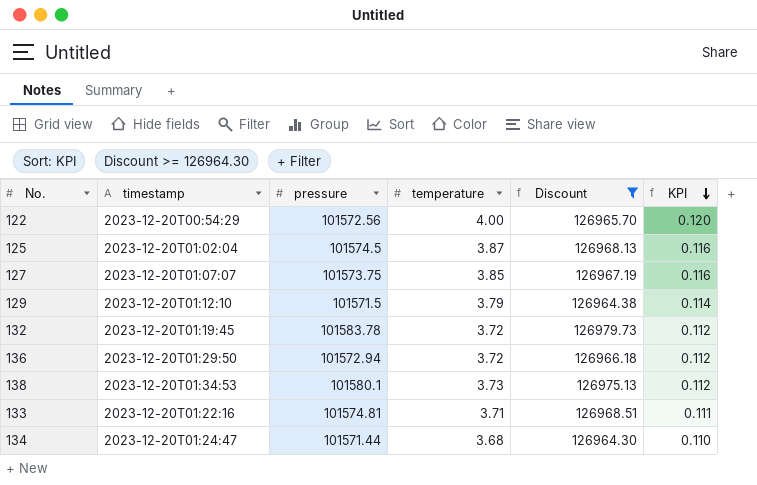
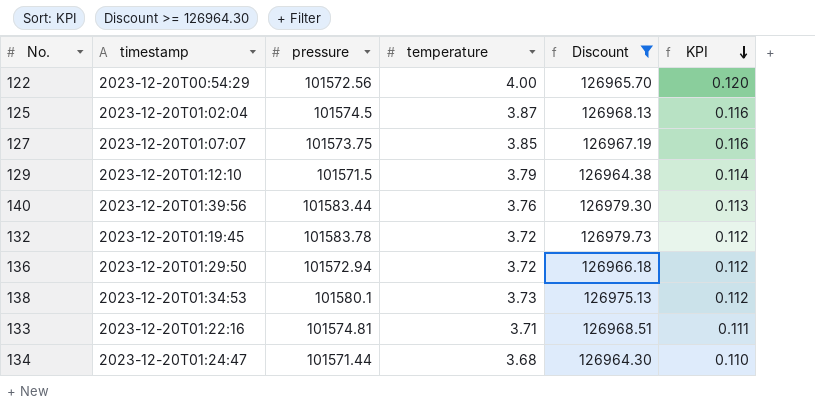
row 140: none -> 2023-12-20T01:39:56 | 101583.44 | 3.76 | 126979.30 | 0.113

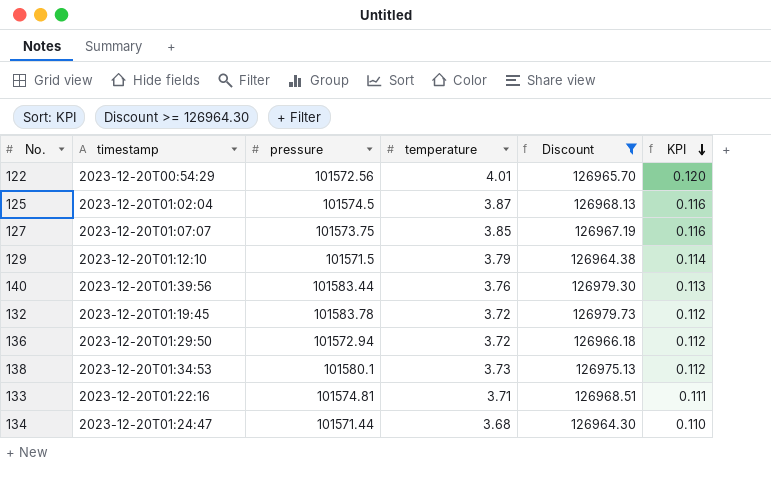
122 | temperature: 4.00 -> 4.01

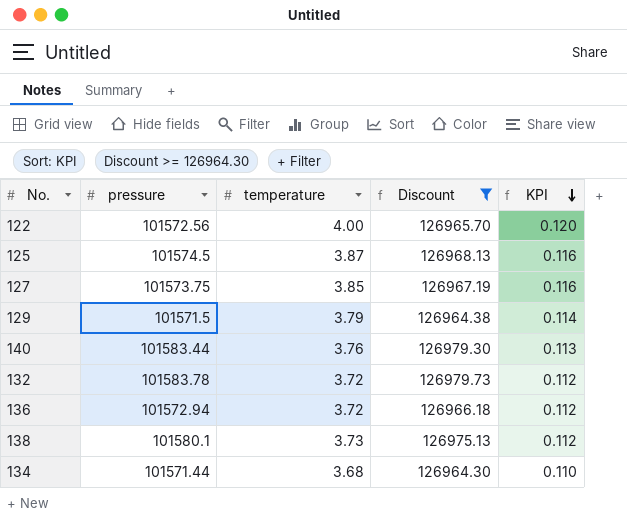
column timestamp | position: 2 -> none
row 133: 2023-12-20T01:22:16 | 101574.81 | 3.71 | 126968.51 | 0.111 -> none
122 | temperature: 4.01 -> 4.00

